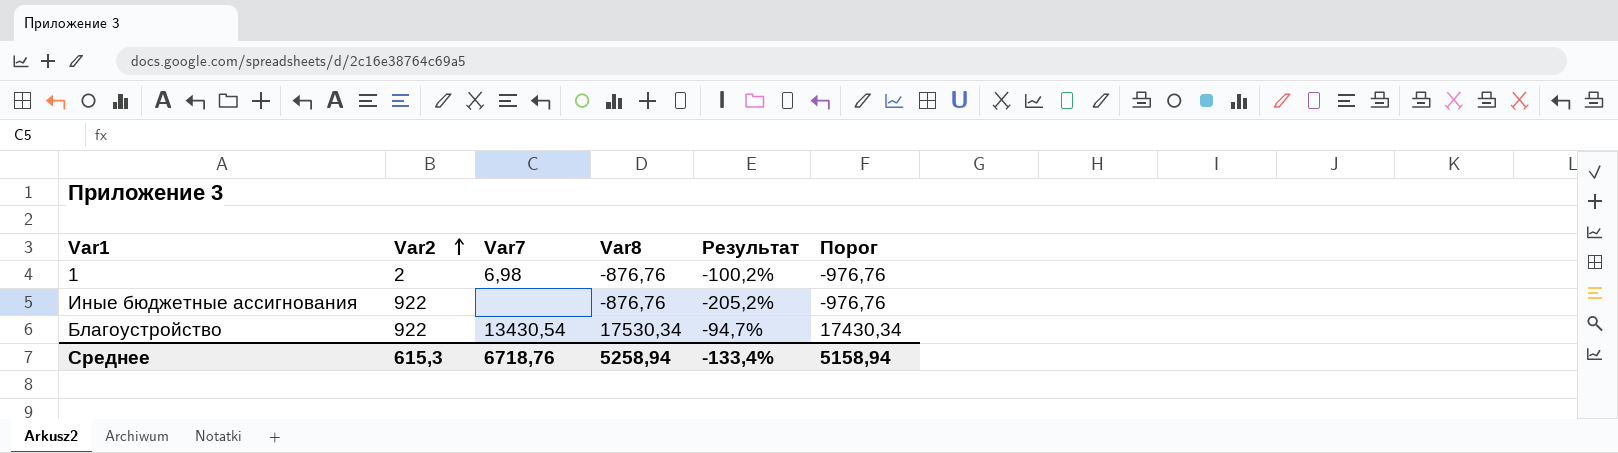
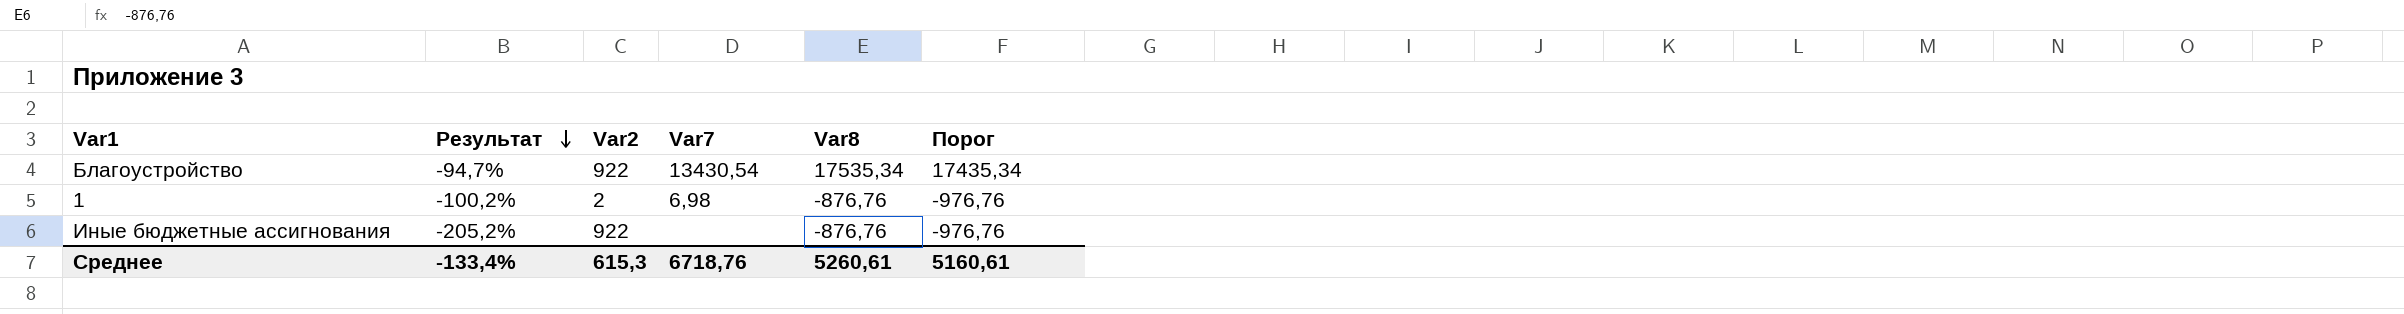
row order: Var2 ascending -> Результат descending
column Результат | position: 5 -> 2
Благоустройство | Var8: 17530,34 -> 17535,34
Благоустройство | Порог: 17430,34 -> 17435,34
Среднее | Var8: 5258,94 -> 5260,61
Среднее | Порог: 5158,94 -> 5160,61

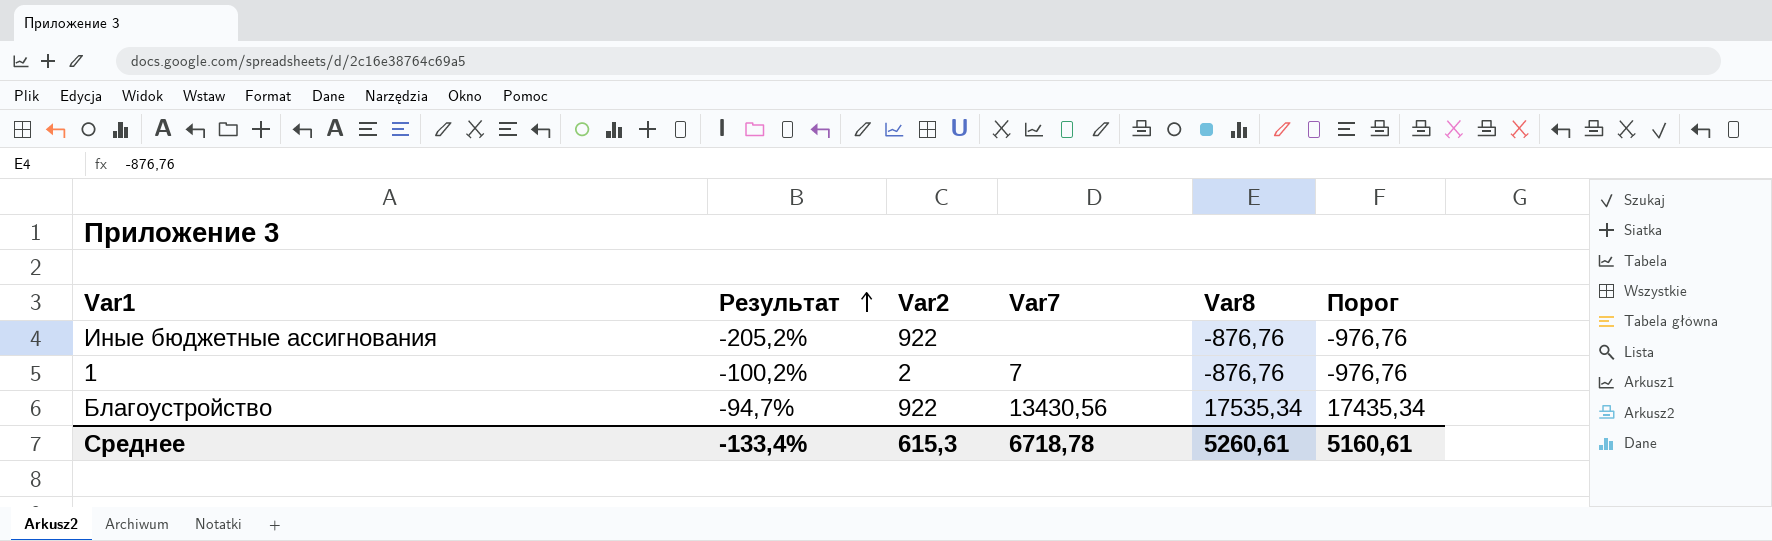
row order: Результат descending -> Результат ascending
1 | Var7: 6,98 -> 7
Благоустройство | Var7: 13430,54 -> 13430,56
Среднее | Var7: 6718,76 -> 6718,78

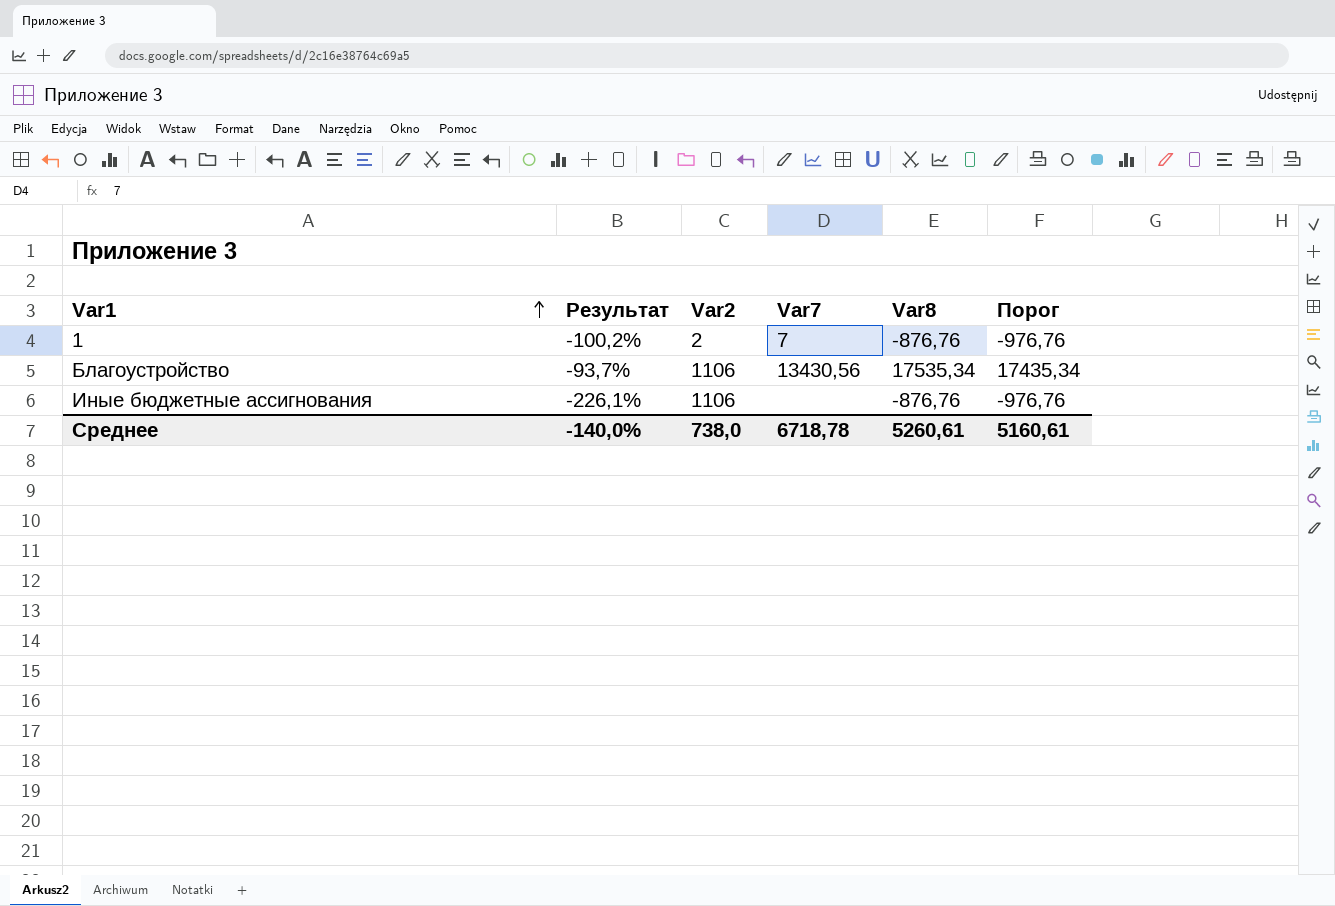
row order: Результат ascending -> Var1 ascending
Благоустройство | Результат: -94,7% -> -93,7%
Благоустройство | Var2: 922 -> 1106
Иные бюджетные ассигнования | Результат: -205,2% -> -226,1%
Иные бюджетные ассигнования | Var2: 922 -> 1106
Среднее | Результат: -133,4% -> -140,0%
Среднее | Var2: 615,3 -> 738,0

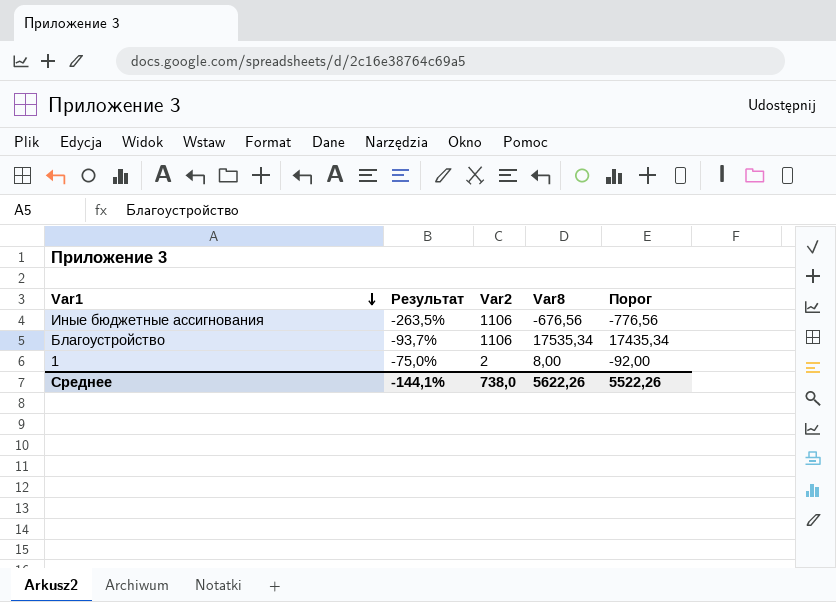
row order: Var1 ascending -> Var1 descending
column Var7 | position: 4 -> none
Иные бюджетные ассигнования | Результат: -226,1% -> -263,5%
Иные бюджетные ассигнования | Var8: -876,76 -> -676,56
Иные бюджетные ассигнования | Порог: -976,76 -> -776,56
1 | Результат: -100,2% -> -75,0%
1 | Var8: -876,76 -> 8,00
1 | Порог: -976,76 -> -92,00
Среднее | Результат: -140,0% -> -144,1%
Среднее | Var8: 5260,61 -> 5622,26
Среднее | Порог: 5160,61 -> 5522,26

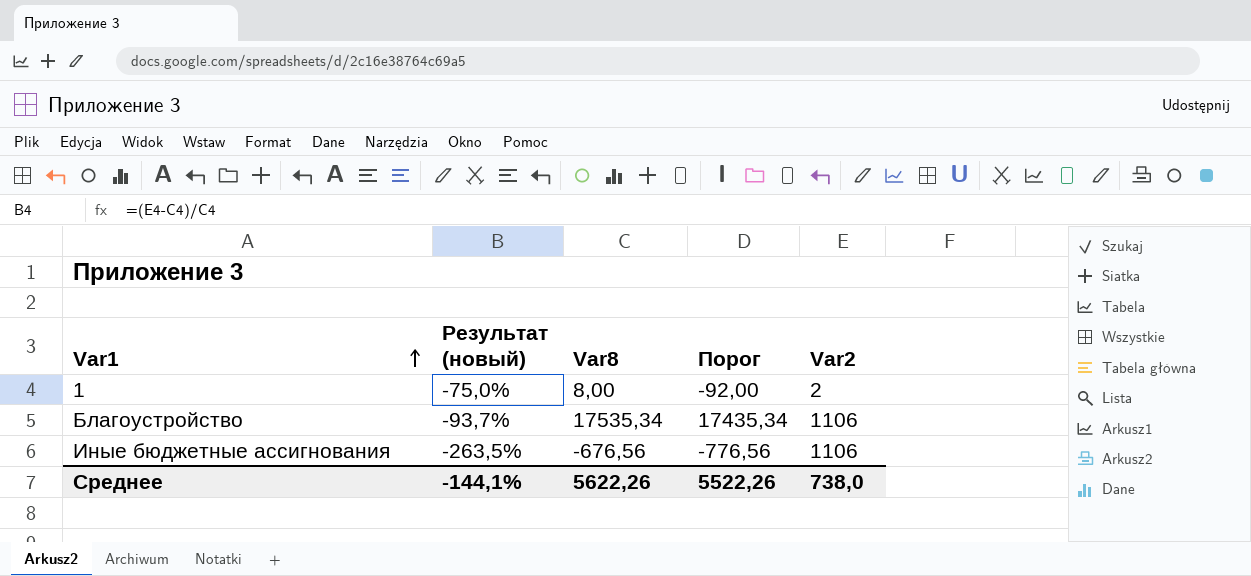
row order: Var1 descending -> Var1 ascending
column name: Результат -> Результат (новый)
column Var2 | position: 3 -> 5

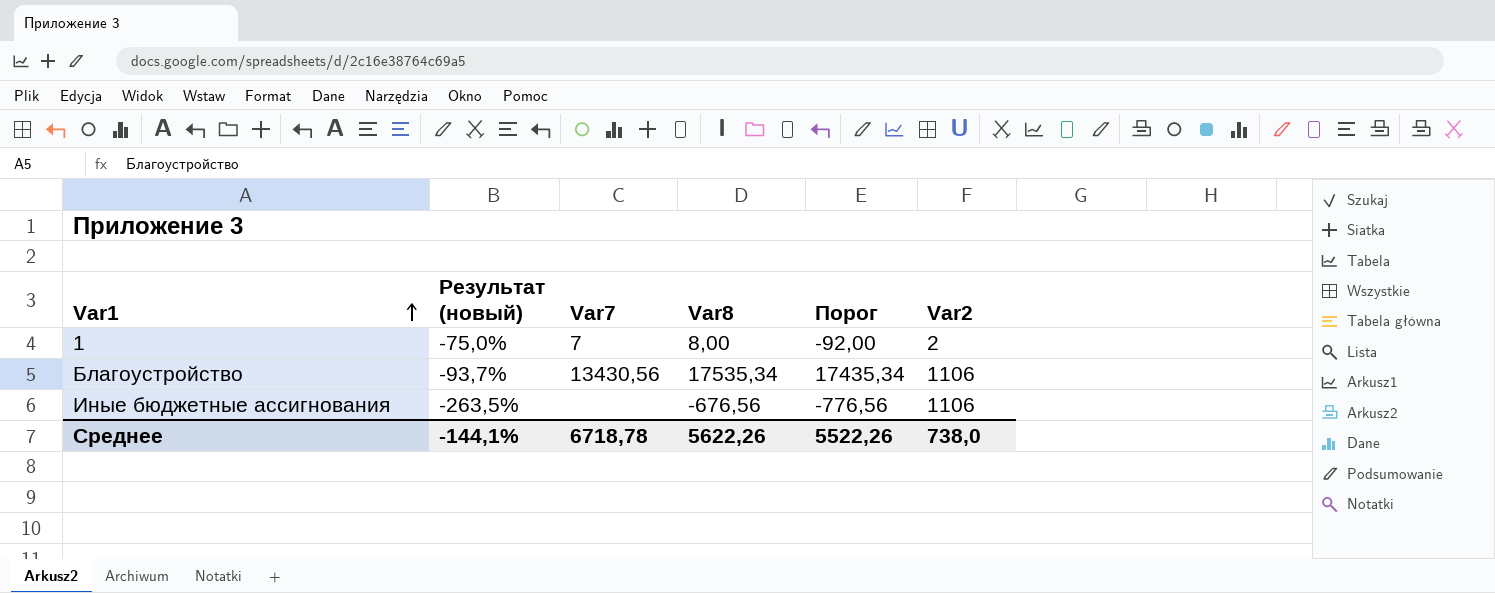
column Var7 | position: none -> 3

